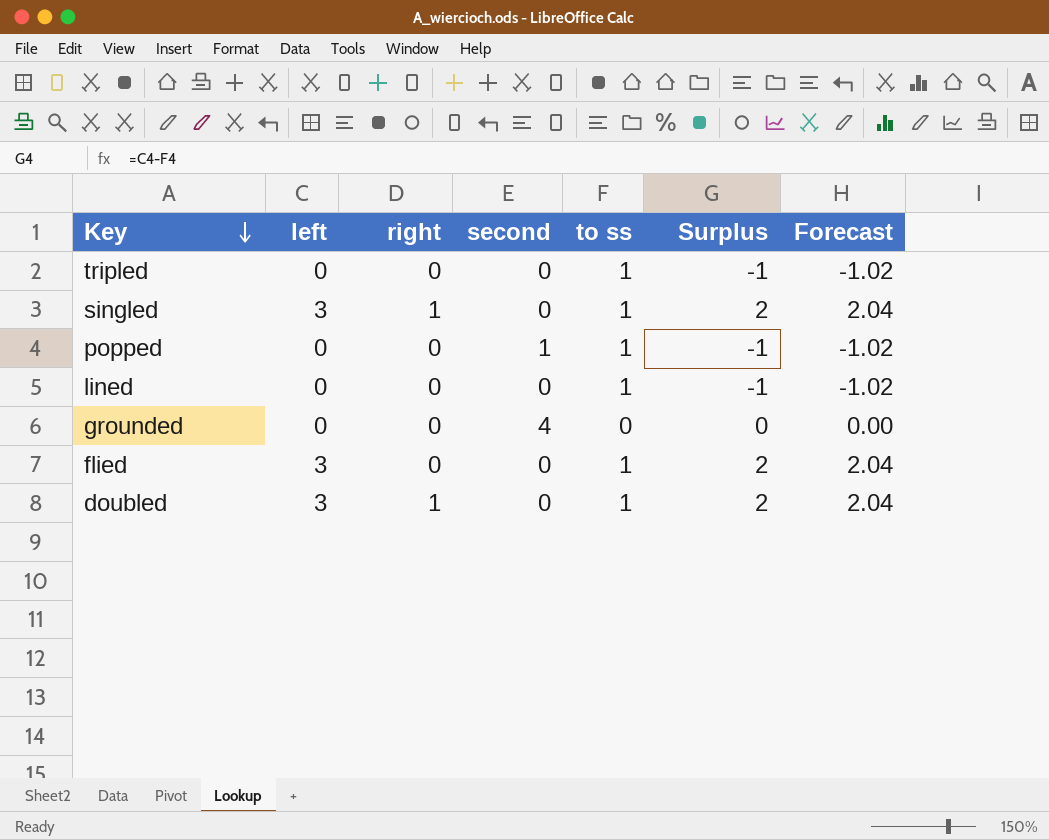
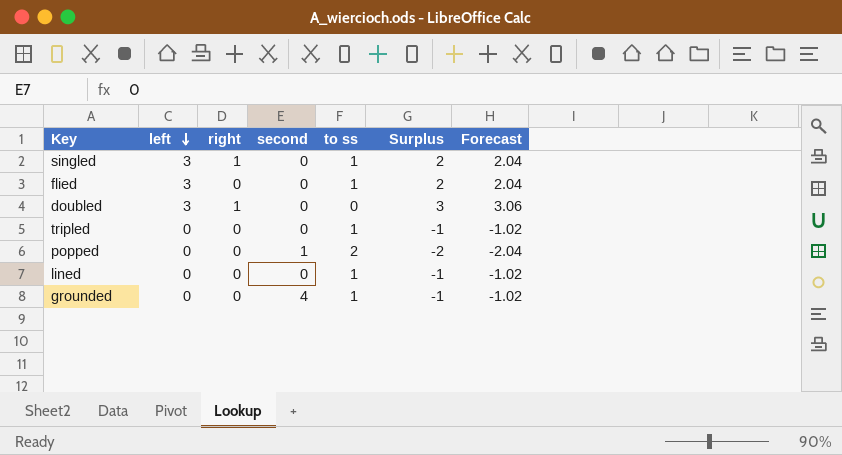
row order: Key descending -> left descending
doubled | to ss: 1 -> 0
doubled | Surplus: 2 -> 3
doubled | Forecast: 2.04 -> 3.06
popped | to ss: 1 -> 2
popped | Surplus: -1 -> -2
popped | Forecast: -1.02 -> -2.04
grounded | to ss: 0 -> 1
grounded | Surplus: 0 -> -1
grounded | Forecast: 0.00 -> -1.02

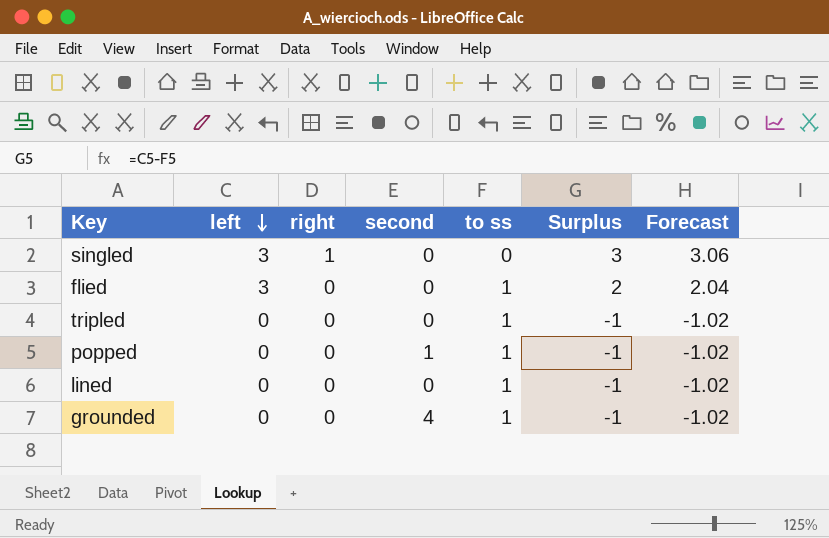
row doubled: 3 | 1 | 0 | 0 | 3 | 3.06 -> none
singled | to ss: 1 -> 0
singled | Surplus: 2 -> 3
singled | Forecast: 2.04 -> 3.06
popped | to ss: 2 -> 1
popped | Surplus: -2 -> -1
popped | Forecast: -2.04 -> -1.02

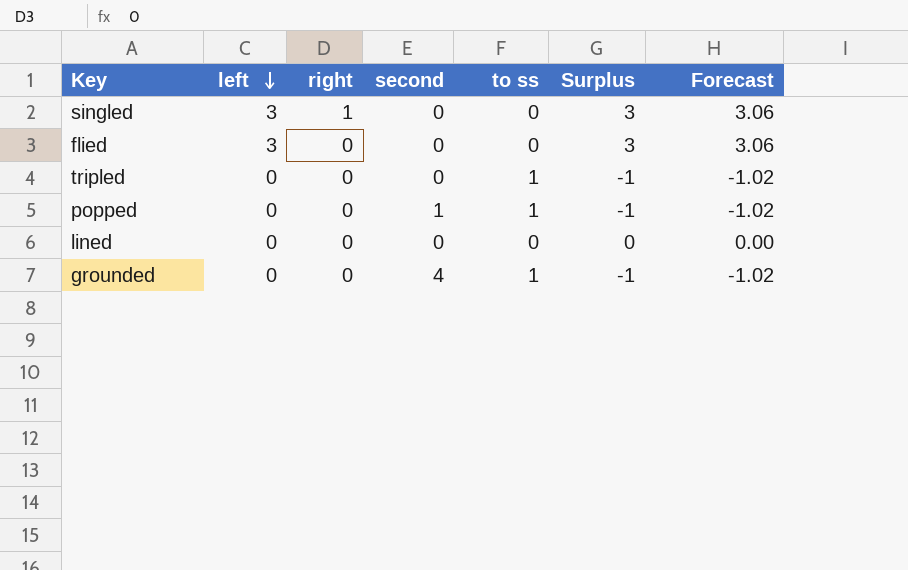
flied | to ss: 1 -> 0
flied | Surplus: 2 -> 3
flied | Forecast: 2.04 -> 3.06
lined | to ss: 1 -> 0
lined | Surplus: -1 -> 0
lined | Forecast: -1.02 -> 0.00

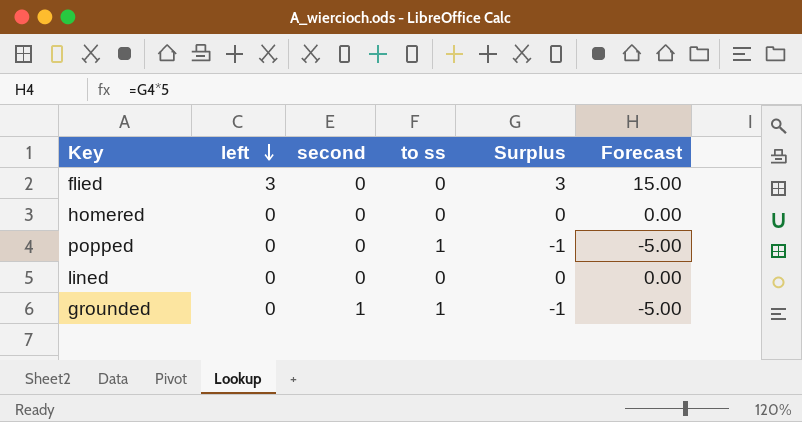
column right | position: 3 -> none
column Forecast | formula: [Surplus] * 1.02 -> [Surplus] * 5
row singled: 3 | 1 | 0 | 0 | 3 | 3.06 -> none
row tripled: 0 | 0 | 0 | 1 | -1 | -1.02 -> none
row homered: none -> 0 | 0 | 0 | 0 | 0.00
popped | second: 1 -> 0
grounded | second: 4 -> 1

